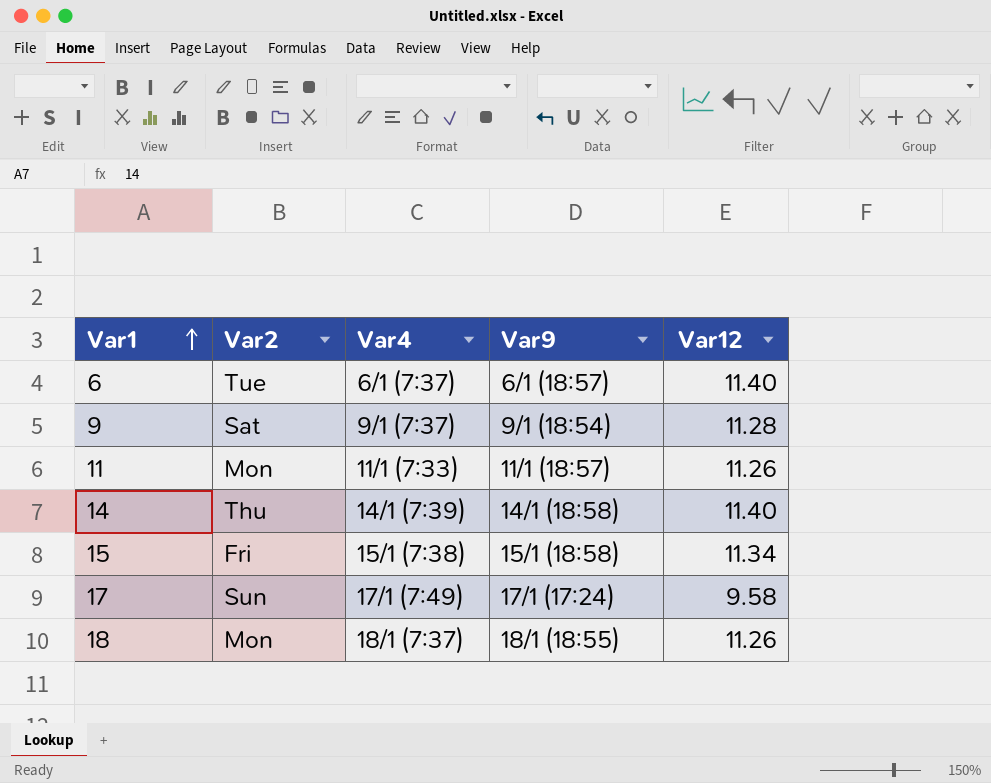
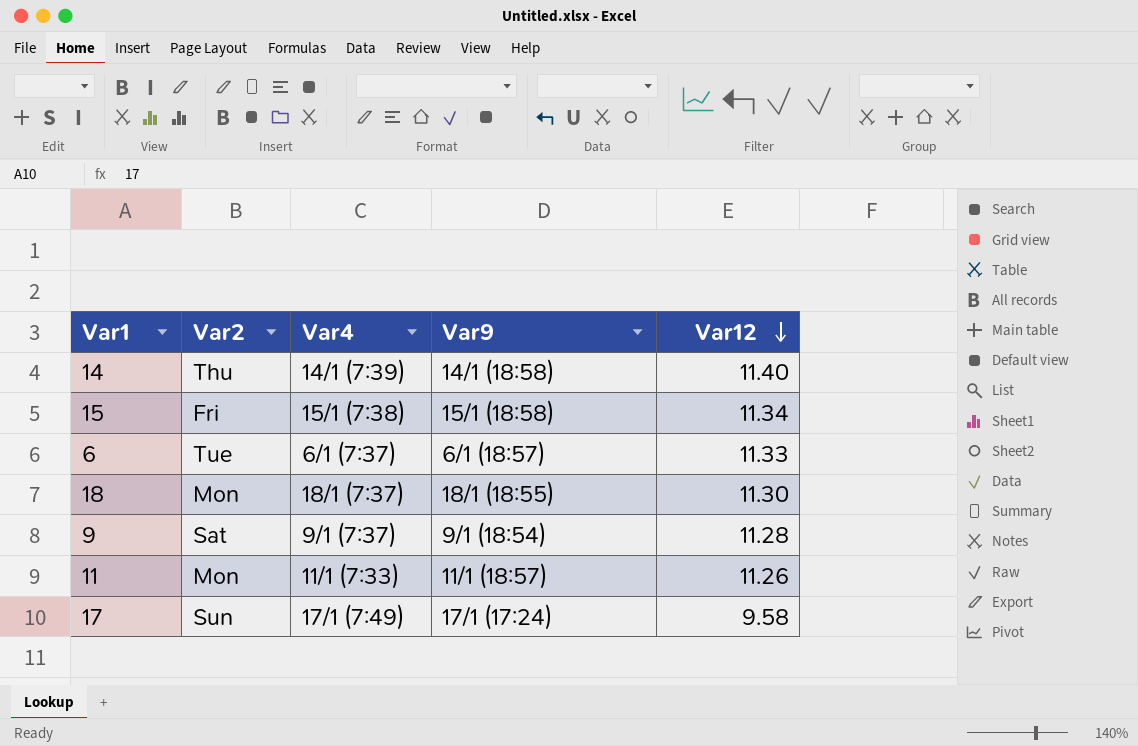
row order: Var1 ascending -> Var12 descending
6 | Var12: 11.40 -> 11.33
18 | Var12: 11.26 -> 11.30

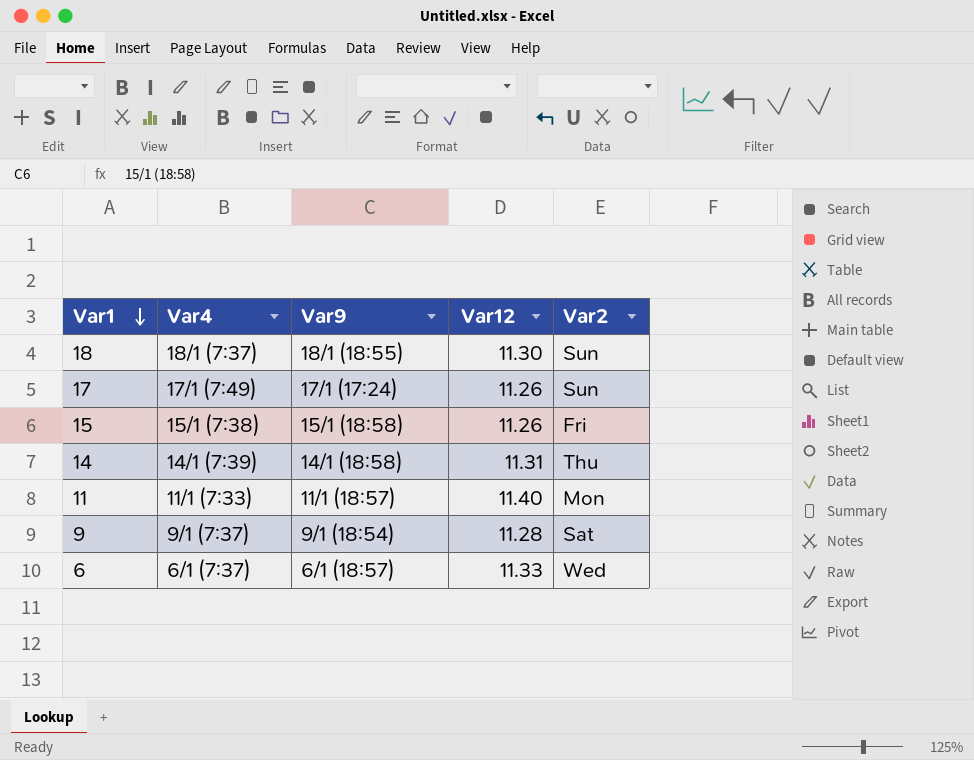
row order: Var12 descending -> Var1 descending
column Var2 | position: 2 -> 5
18 | Var2: Mon -> Sun
17 | Var12: 9.58 -> 11.26
15 | Var12: 11.34 -> 11.26
14 | Var12: 11.40 -> 11.31
11 | Var12: 11.26 -> 11.40
6 | Var2: Tue -> Wed

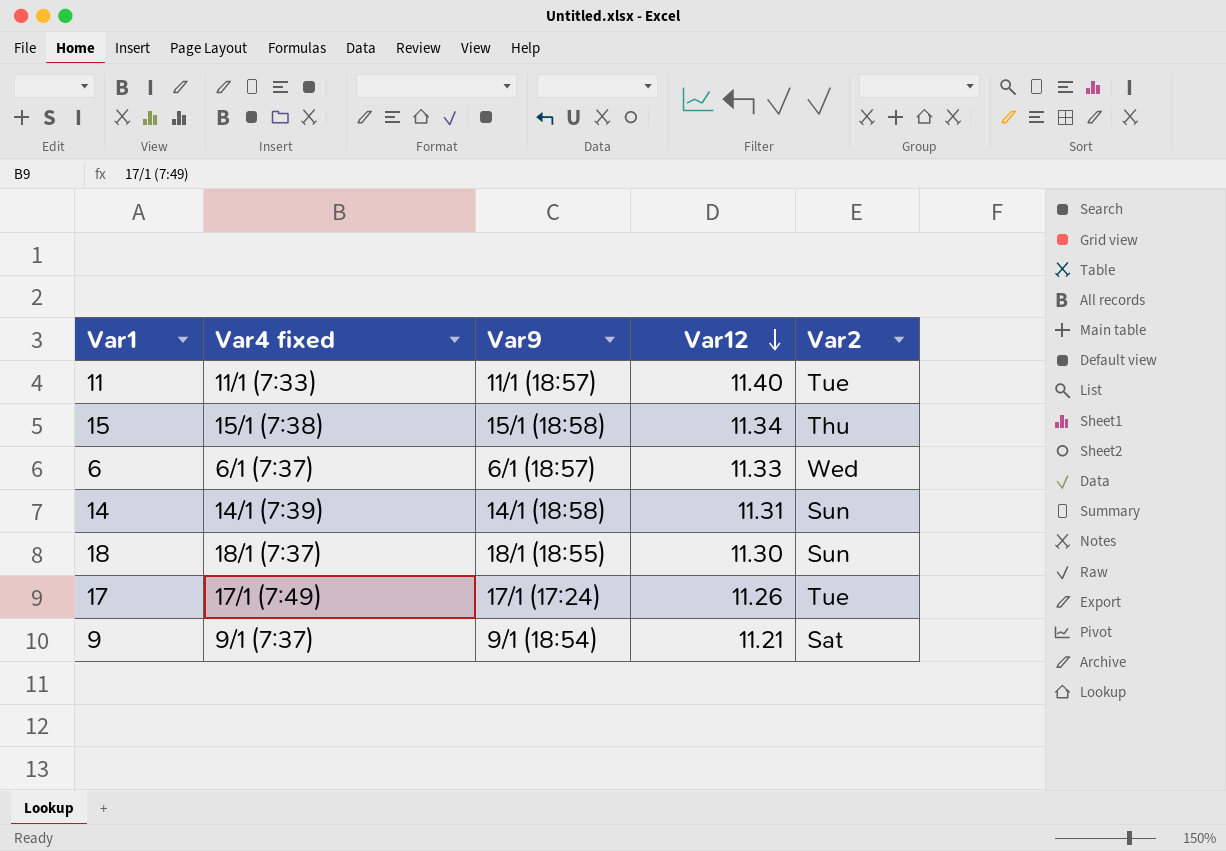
row order: Var1 descending -> Var12 descending
column name: Var4 -> Var4 fixed
11 | Var2: Mon -> Tue
15 | Var12: 11.26 -> 11.34
15 | Var2: Fri -> Thu
14 | Var2: Thu -> Sun
17 | Var2: Sun -> Tue
9 | Var12: 11.28 -> 11.21

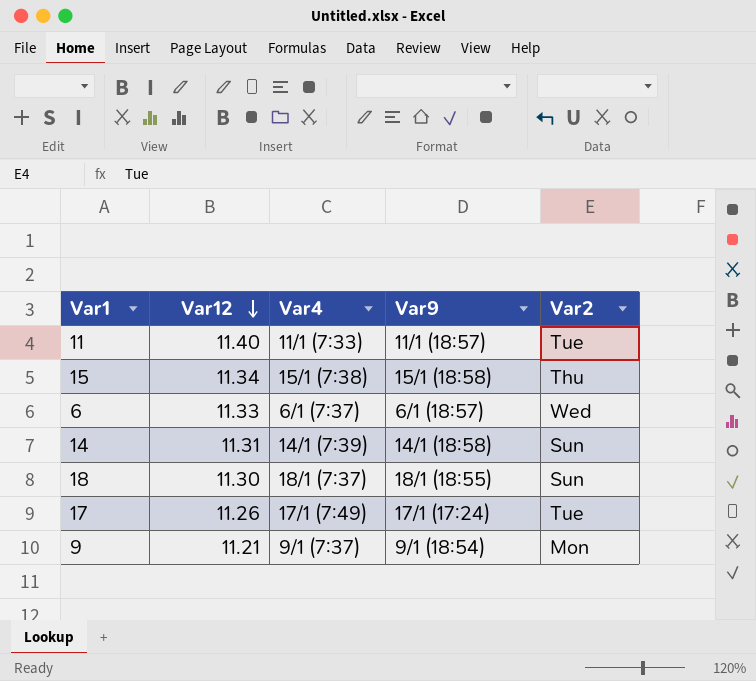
column Var12 | position: 4 -> 2
column name: Var4 fixed -> Var4
9 | Var2: Sat -> Mon

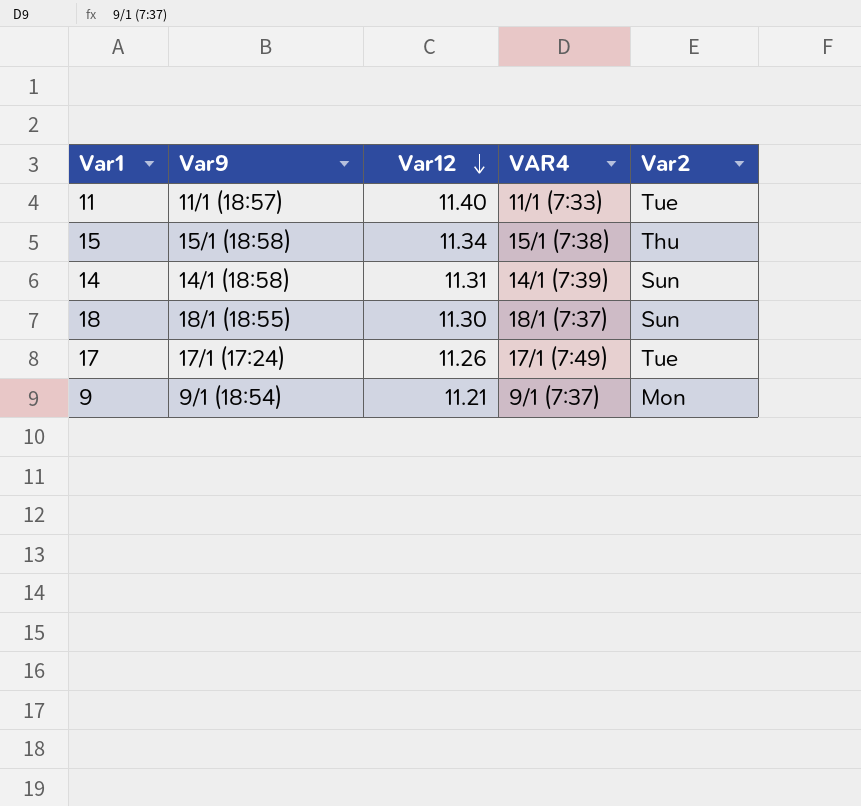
column Var9 | position: 4 -> 2
column name: Var4 -> VAR4
row 6: 11.33 | 6/1 (7:37) | 6/1 (18:57) | Wed -> none

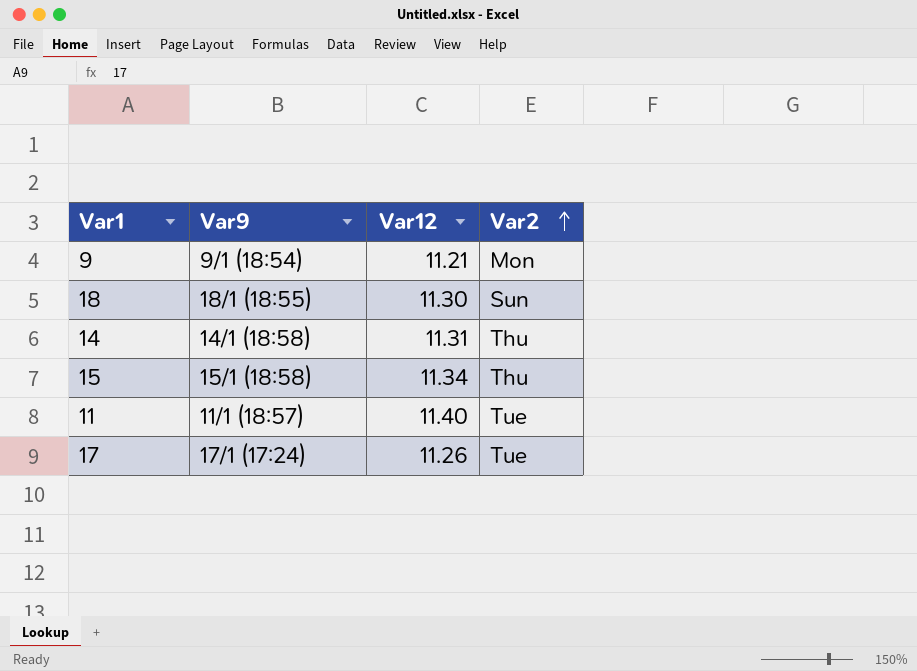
row order: Var12 descending -> Var2 ascending
column VAR4 | position: 4 -> none
14 | Var2: Sun -> Thu

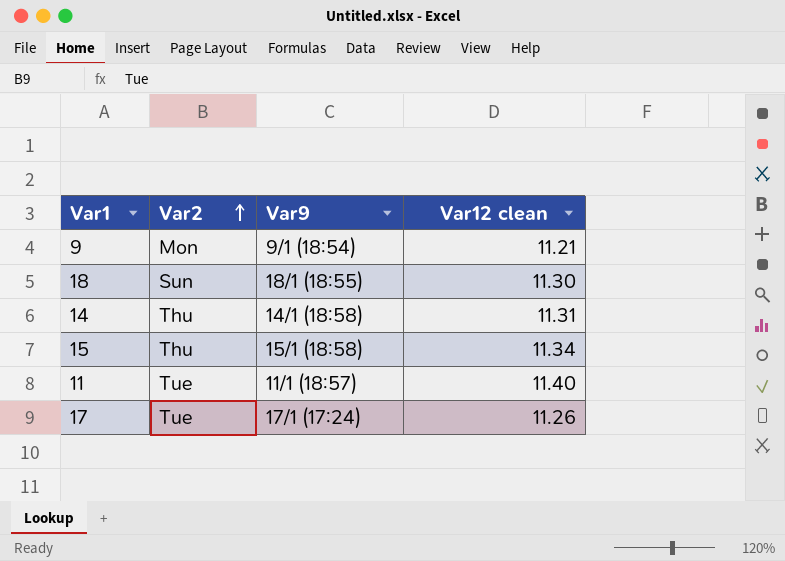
column Var2 | position: 4 -> 2
column name: Var12 -> Var12 clean

